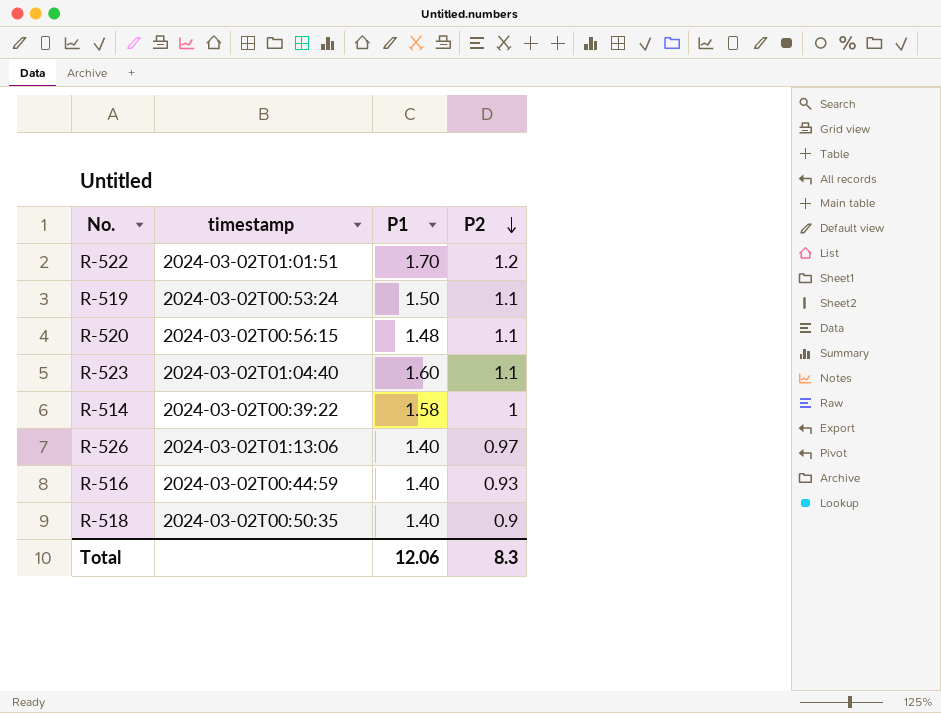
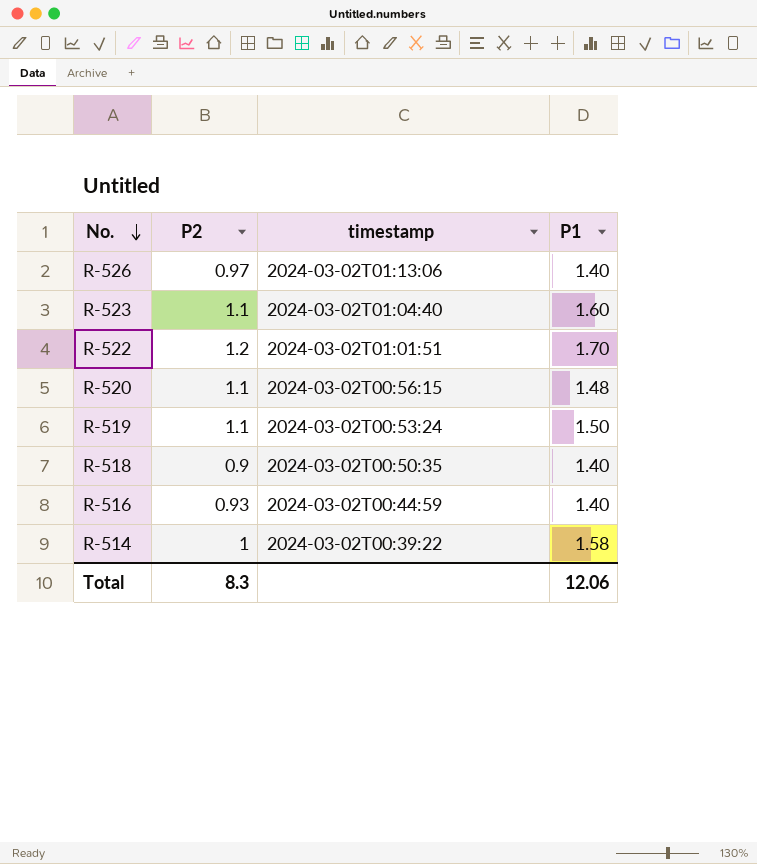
row order: P2 descending -> No. descending
column P2 | position: 4 -> 2

